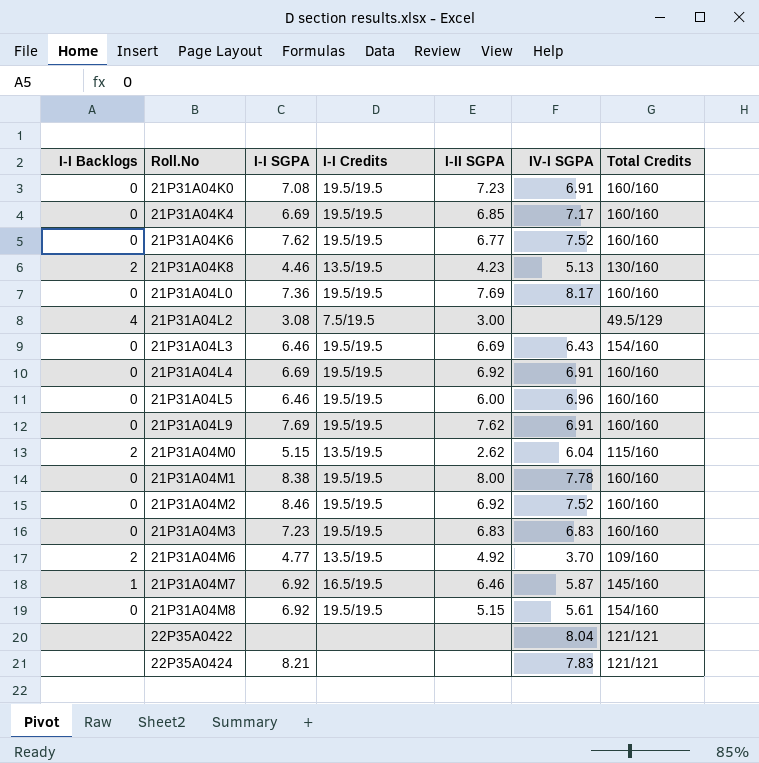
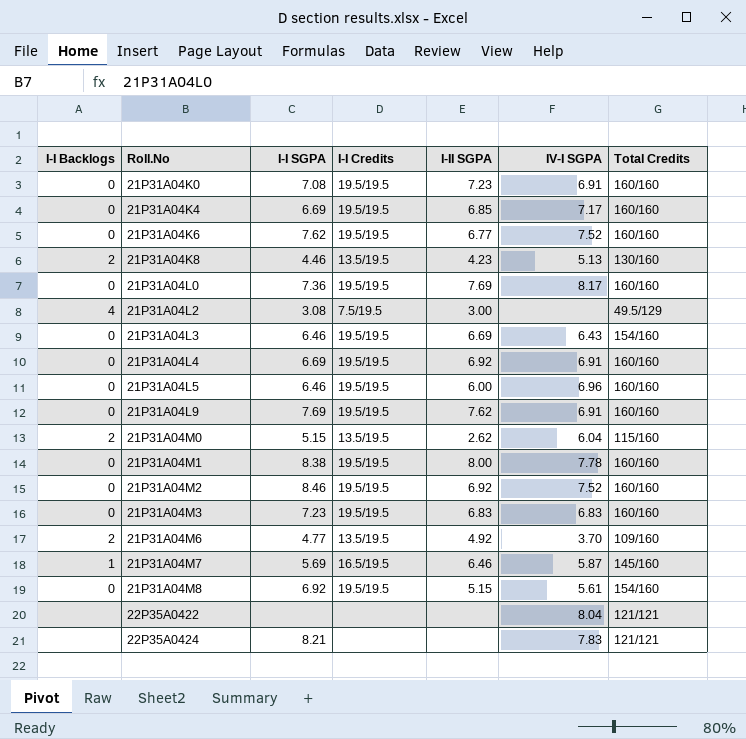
21P31A04M7 | I-I SGPA: 6.92 -> 5.69

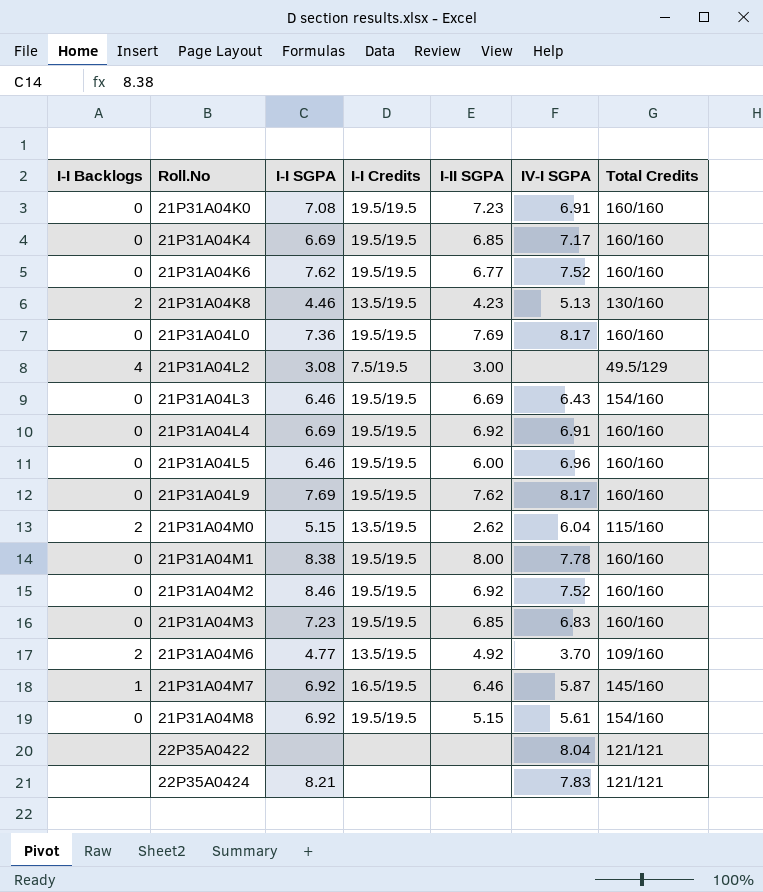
21P31A04L9 | IV-I SGPA: 6.91 -> 8.17
21P31A04M3 | I-II SGPA: 6.83 -> 6.85
21P31A04M7 | I-I SGPA: 5.69 -> 6.92

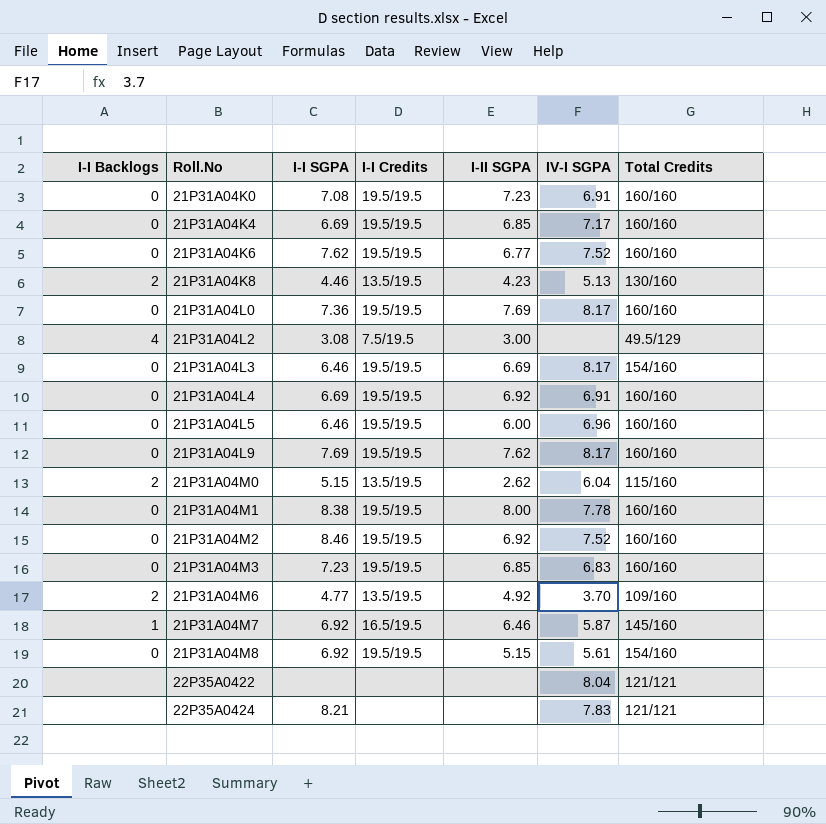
21P31A04L3 | IV-I SGPA: 6.43 -> 8.17

